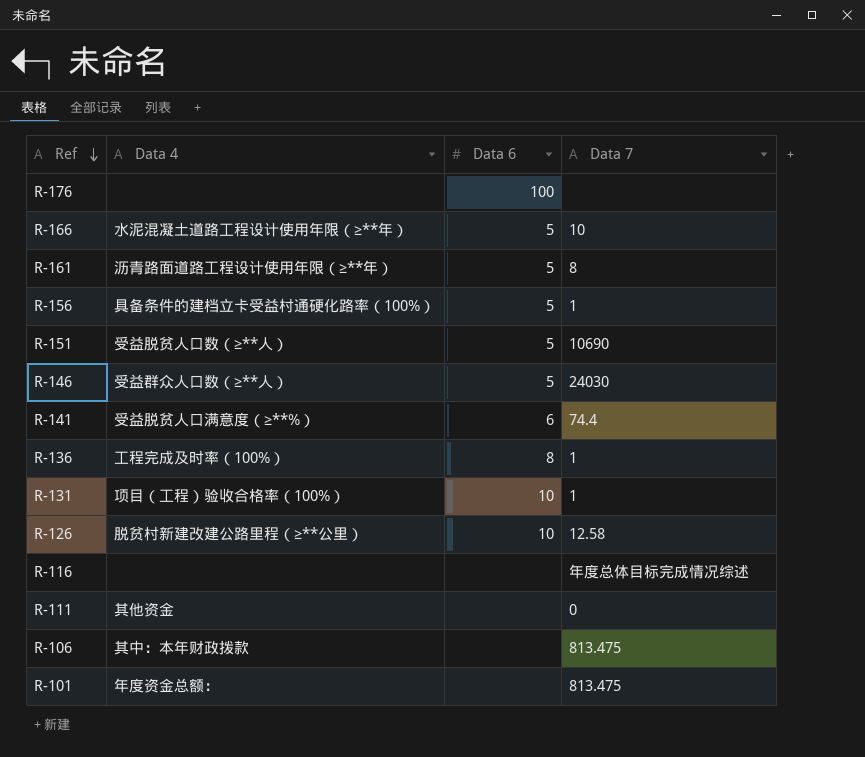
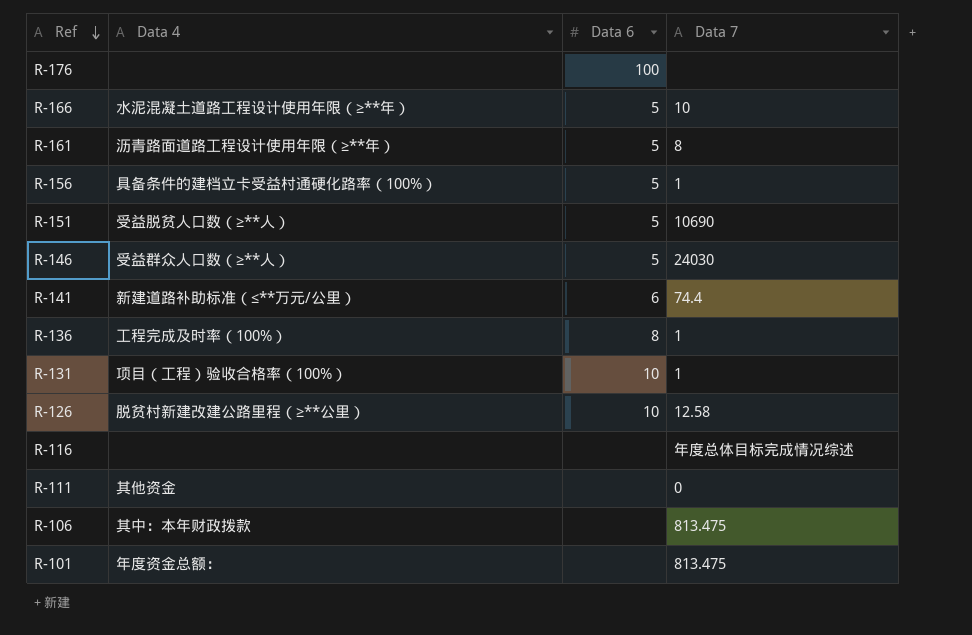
R-141 | Data 4: 受益脱贫人口满意度（≥**%） -> 新建道路补助标准（≤**万元/公里）

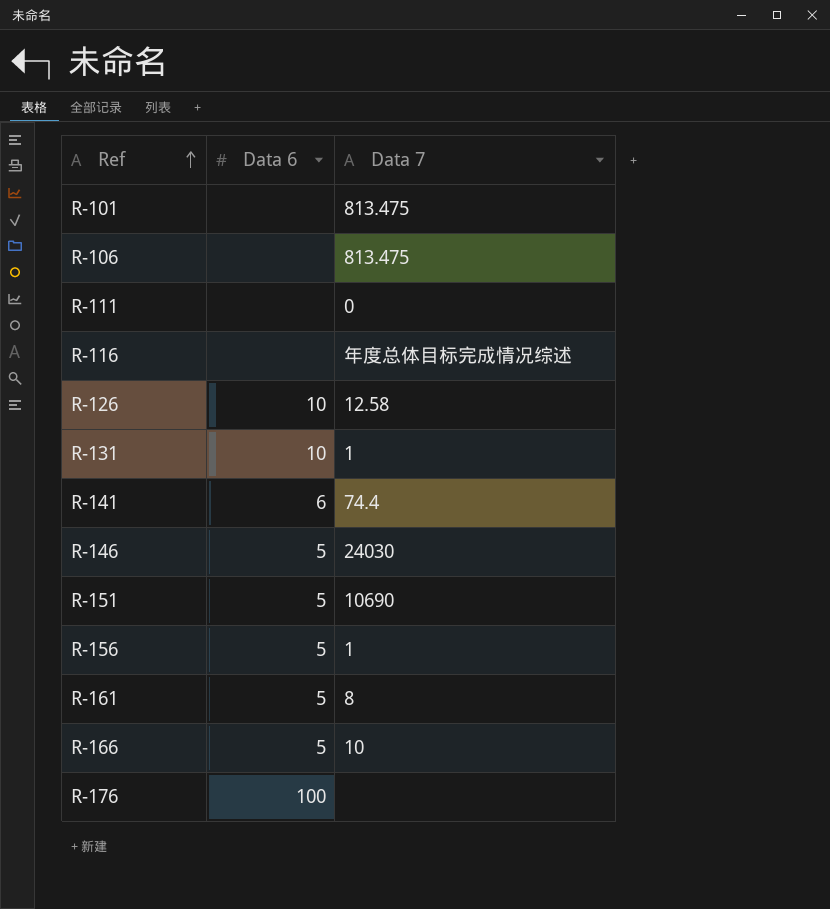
row order: Ref descending -> Ref ascending
column Data 4 | position: 2 -> none
row R-136: 工程完成及时率（100%） | 8 | 1 -> none

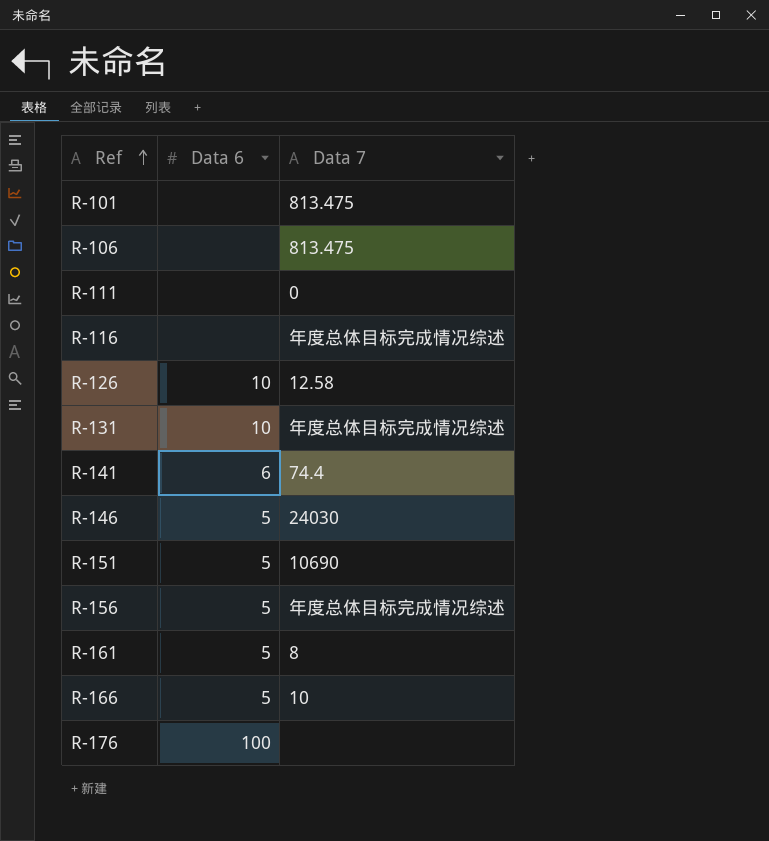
R-131 | Data 7: 1 -> 年度总体目标完成情况综述
R-156 | Data 7: 1 -> 年度总体目标完成情况综述

